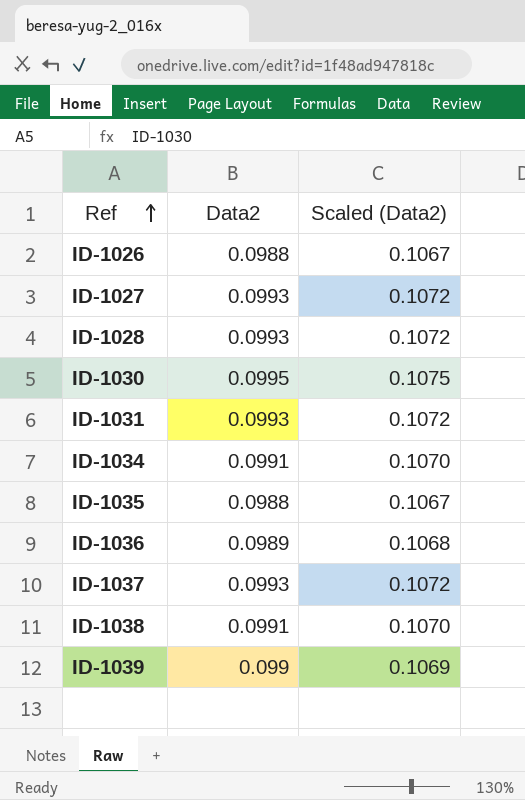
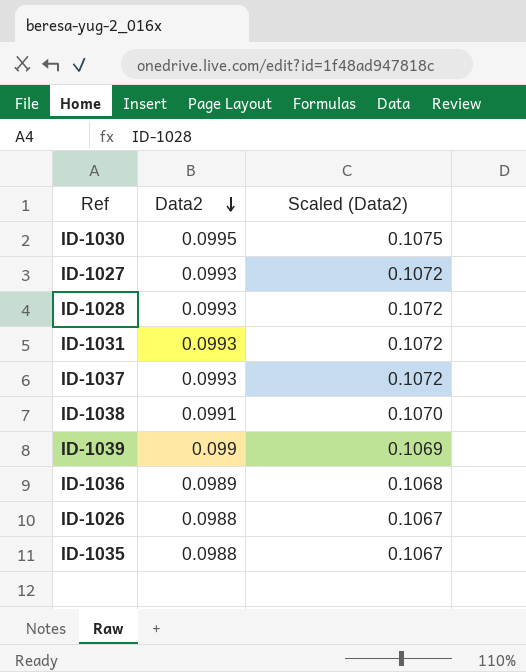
row order: Ref ascending -> Data2 descending
row ID-1034: 0.0991 | 0.1070 -> none

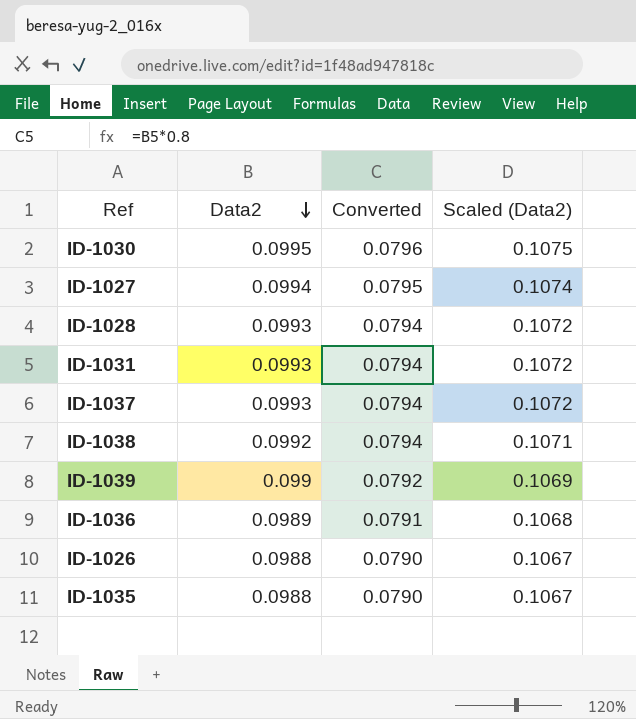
column Converted | formula: none -> [Data2] * 0.8
ID-1027 | Data2: 0.0993 -> 0.0994
ID-1027 | Scaled (Data2): 0.1072 -> 0.1074
ID-1038 | Data2: 0.0991 -> 0.0992
ID-1038 | Scaled (Data2): 0.1070 -> 0.1071

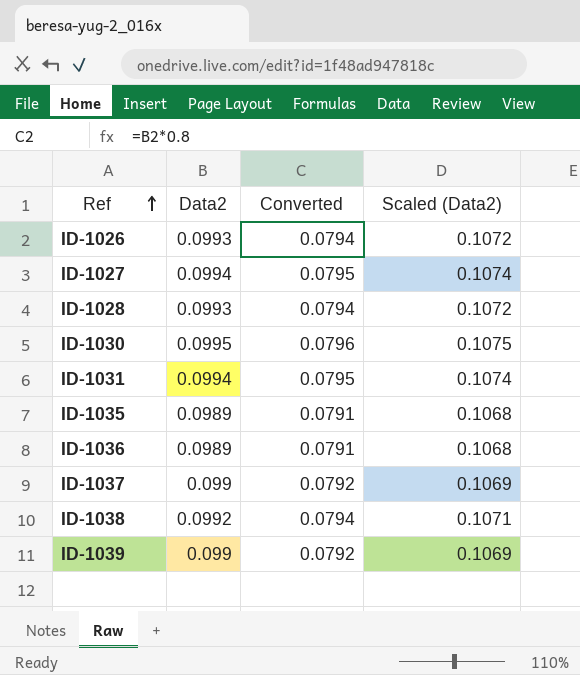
row order: Data2 descending -> Ref ascending
ID-1026 | Data2: 0.0988 -> 0.0993
ID-1026 | Converted: 0.0790 -> 0.0794
ID-1026 | Scaled (Data2): 0.1067 -> 0.1072
ID-1031 | Data2: 0.0993 -> 0.0994
ID-1031 | Converted: 0.0794 -> 0.0795
ID-1031 | Scaled (Data2): 0.1072 -> 0.1074
ID-1035 | Data2: 0.0988 -> 0.0989
ID-1035 | Converted: 0.0790 -> 0.0791
ID-1035 | Scaled (Data2): 0.1067 -> 0.1068
ID-1037 | Data2: 0.0993 -> 0.099
ID-1037 | Converted: 0.0794 -> 0.0792
ID-1037 | Scaled (Data2): 0.1072 -> 0.1069

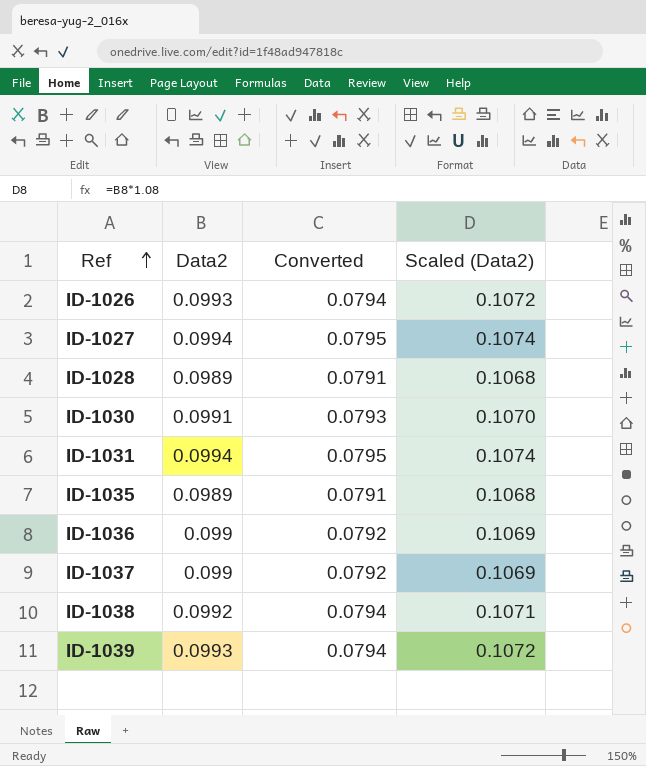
ID-1028 | Data2: 0.0993 -> 0.0989
ID-1028 | Converted: 0.0794 -> 0.0791
ID-1028 | Scaled (Data2): 0.1072 -> 0.1068
ID-1030 | Data2: 0.0995 -> 0.0991
ID-1030 | Converted: 0.0796 -> 0.0793
ID-1030 | Scaled (Data2): 0.1075 -> 0.1070
ID-1036 | Data2: 0.0989 -> 0.099
ID-1036 | Converted: 0.0791 -> 0.0792
ID-1036 | Scaled (Data2): 0.1068 -> 0.1069
ID-1039 | Data2: 0.099 -> 0.0993
ID-1039 | Converted: 0.0792 -> 0.0794
ID-1039 | Scaled (Data2): 0.1069 -> 0.1072

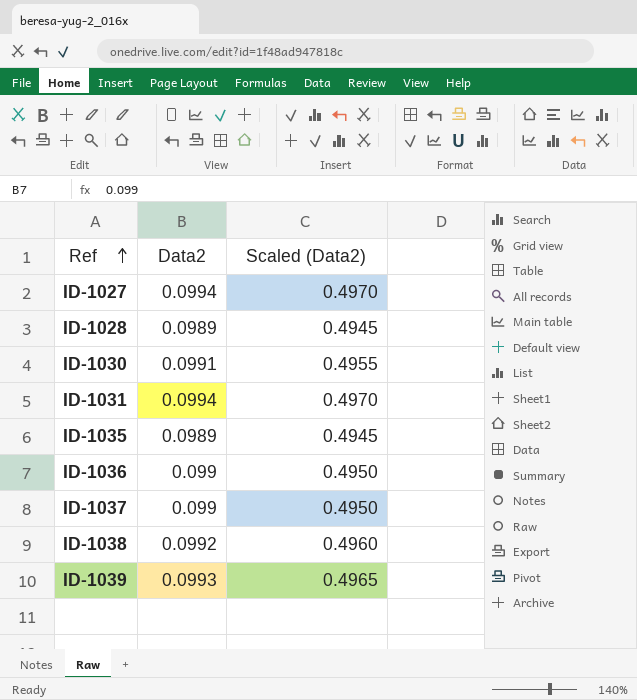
column Converted | formula: [Data2] * 0.8 -> none
column Scaled (Data2) | formula: [Data2] * 1.08 -> [Data2] * 5
row ID-1026: 0.0993 | 0.0794 | 0.1072 -> none

